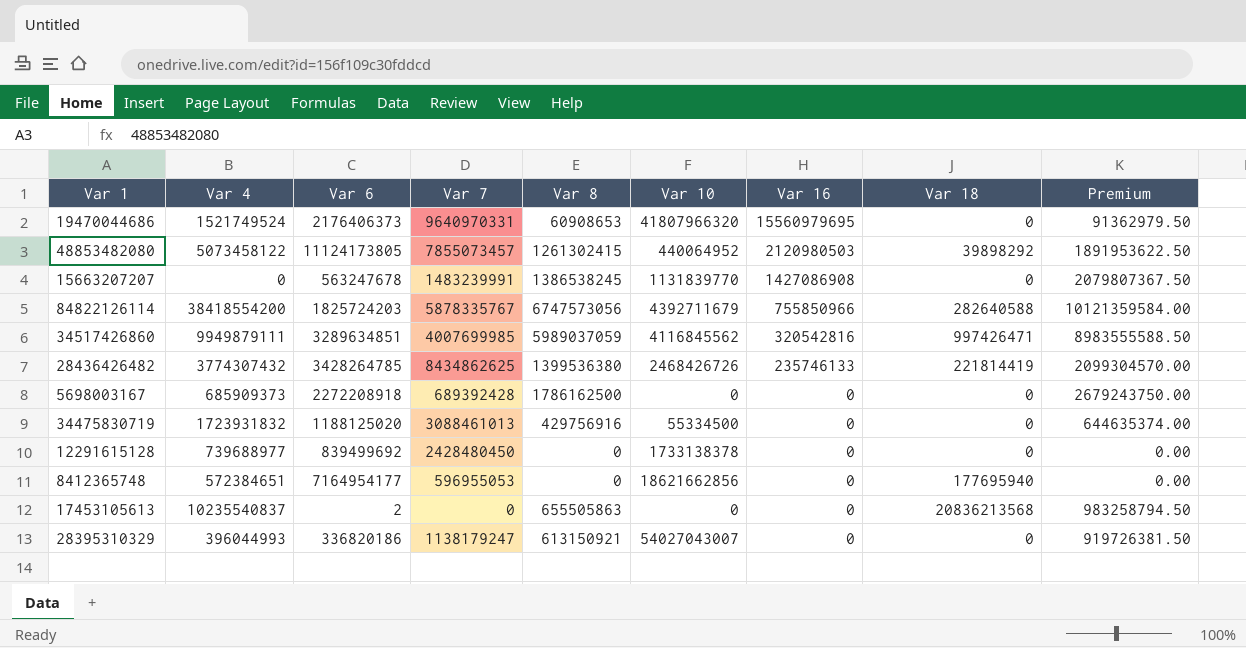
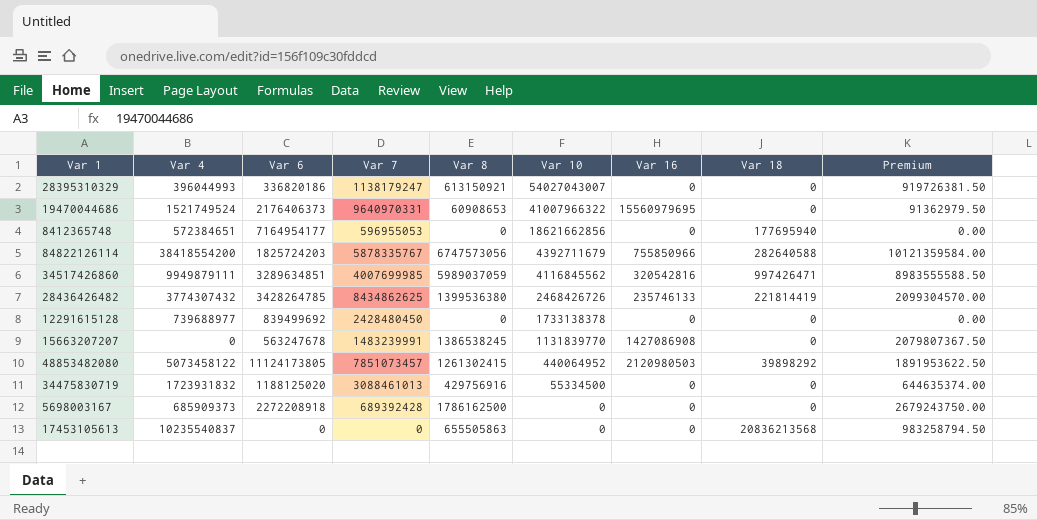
row order: Var 16 descending -> Var 10 descending
19470044686 | Var 10: 41807966320 -> 41007966322
48853482080 | Var 7: 7855073457 -> 7851073457
17453105613 | Var 6: 2 -> 0

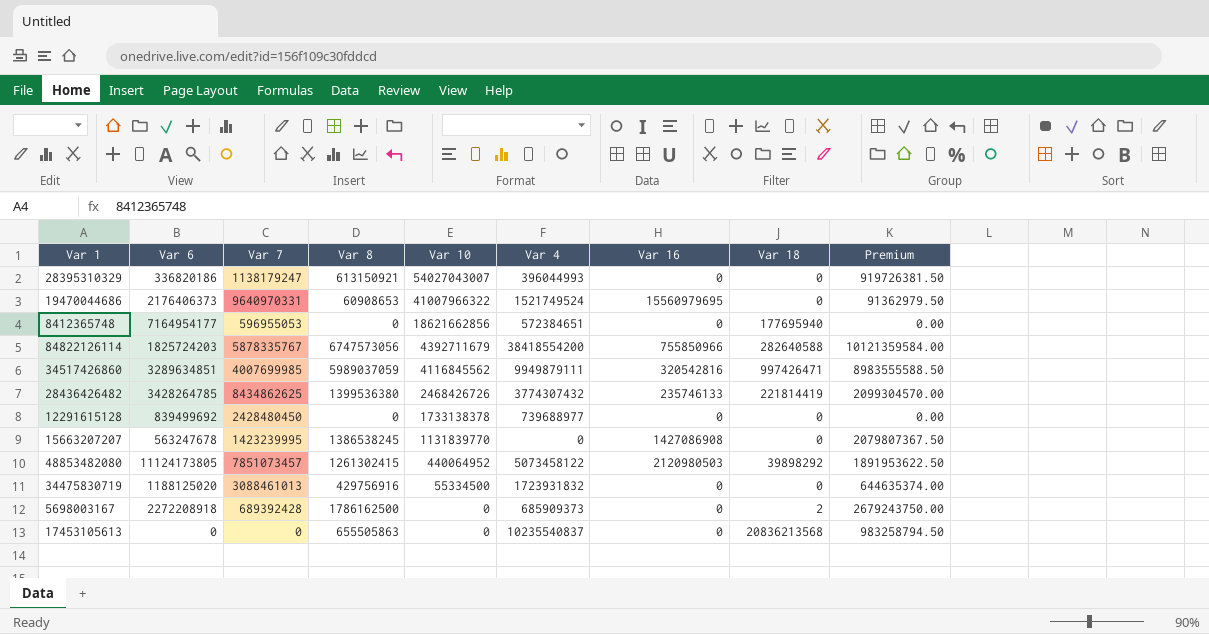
column Var 4 | position: 2 -> 6
15663207207 | Var 7: 1483239991 -> 1423239995
5698003167 | Var 18: 0 -> 2

